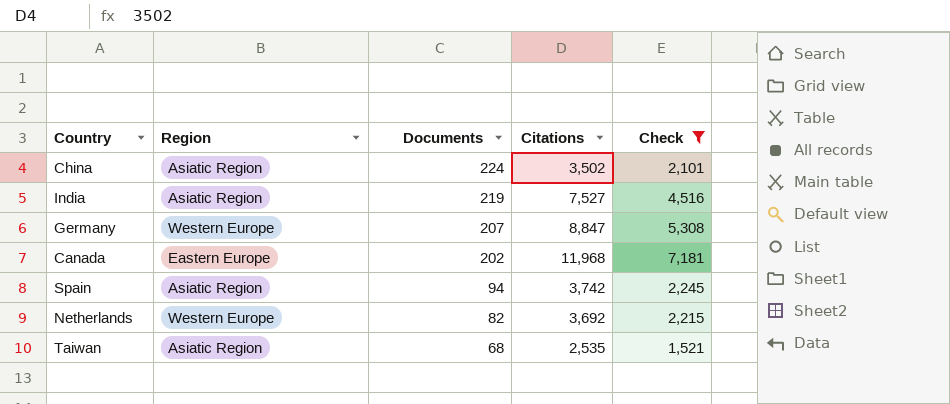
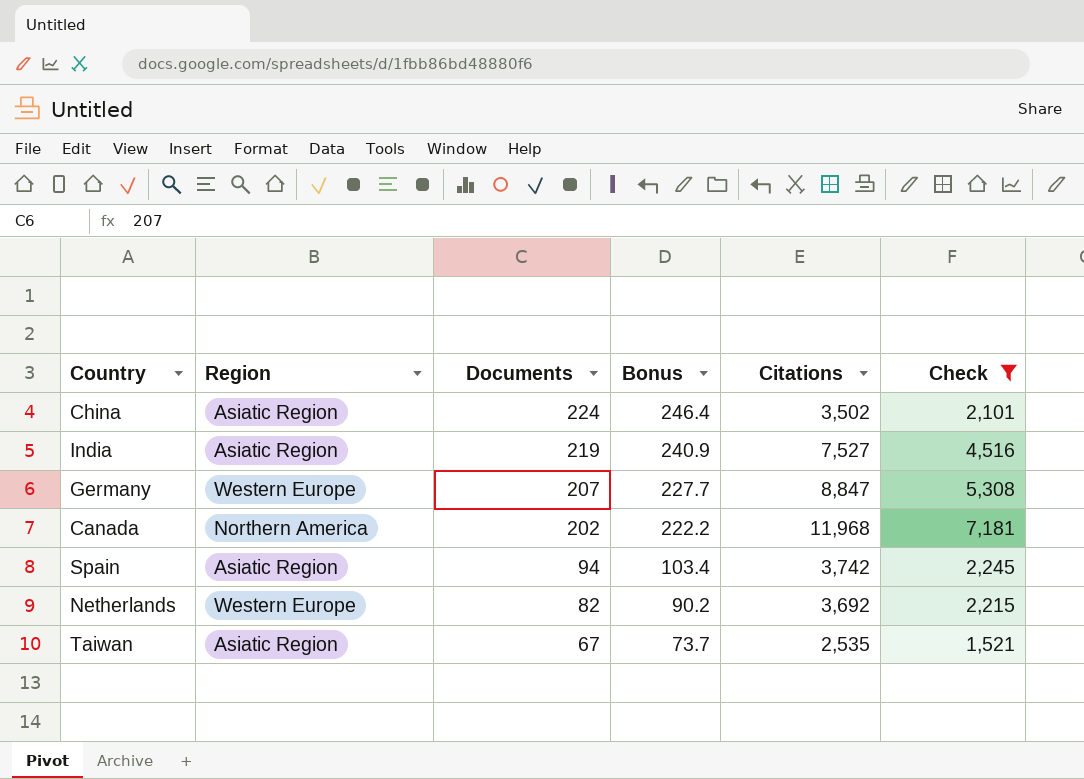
column Bonus | formula: none -> [Documents] * 1.1
Canada | Region: Eastern Europe -> Northern America
Taiwan | Documents: 68 -> 67

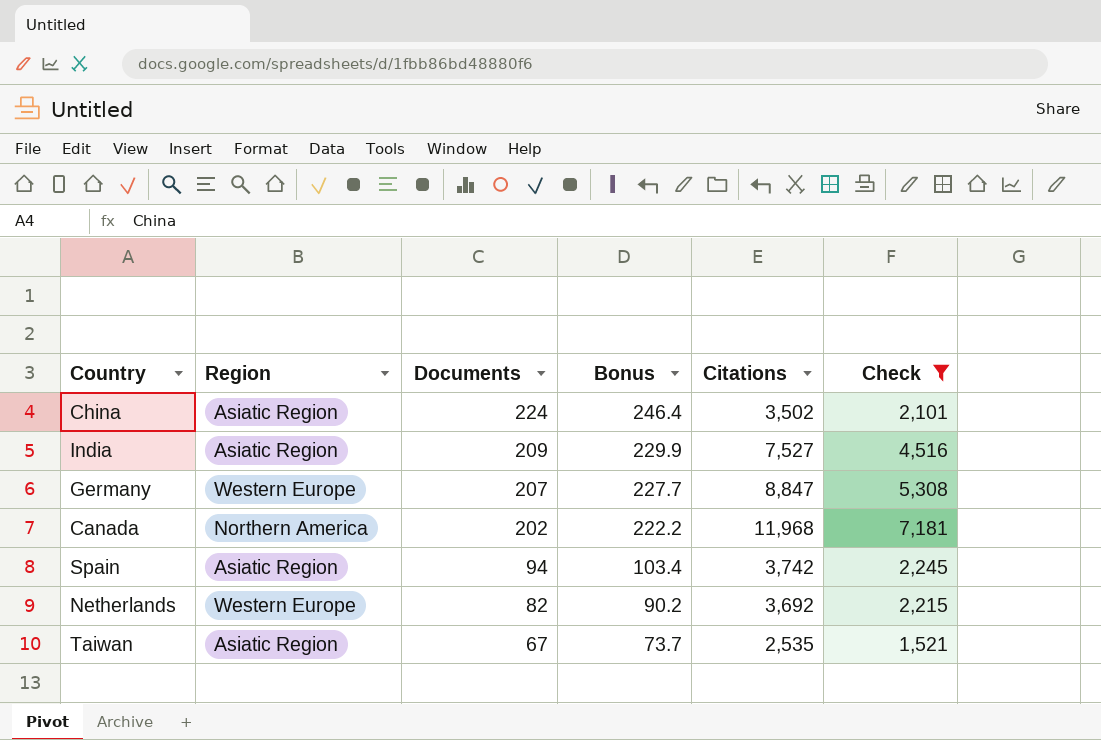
India | Documents: 219 -> 209
India | Bonus: 240.9 -> 229.9

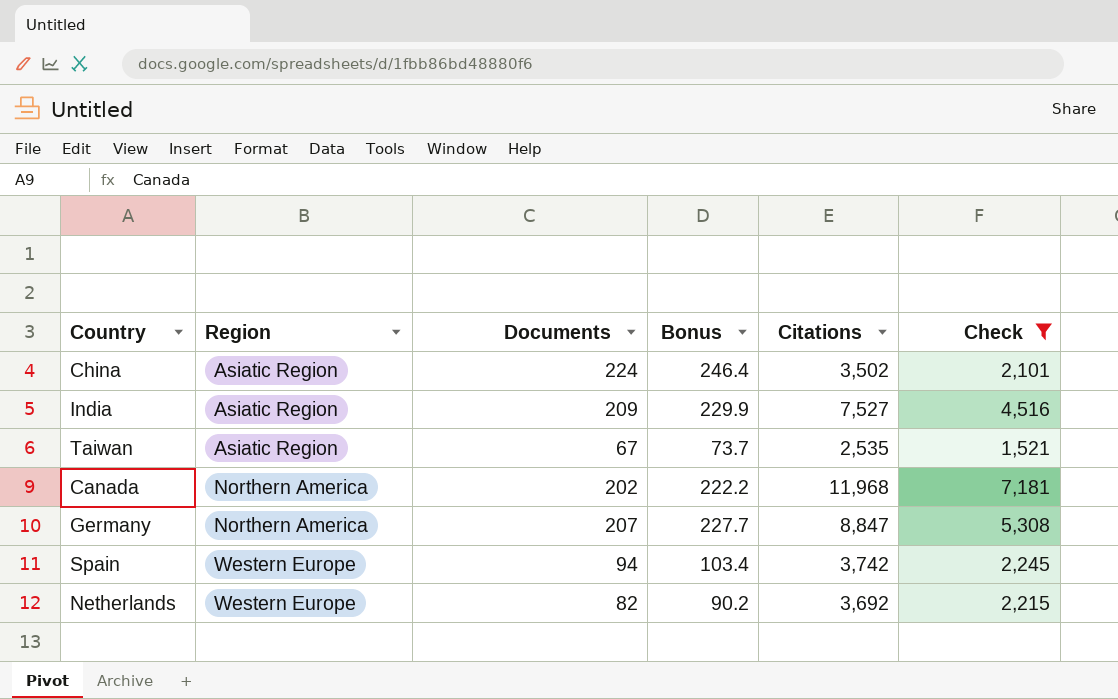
row order: Documents descending -> Region ascending
Germany | Region: Western Europe -> Northern America
Spain | Region: Asiatic Region -> Western Europe

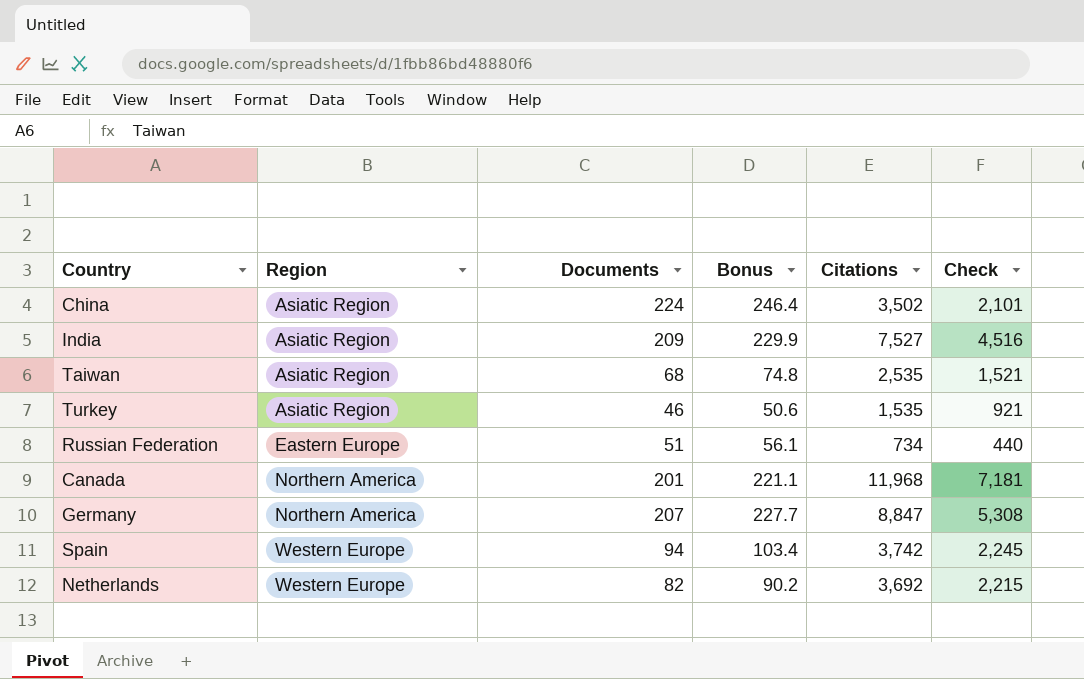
filter: Check >= 1,521 -> none
Taiwan | Documents: 67 -> 68
Taiwan | Bonus: 73.7 -> 74.8
Canada | Documents: 202 -> 201
Canada | Bonus: 222.2 -> 221.1

